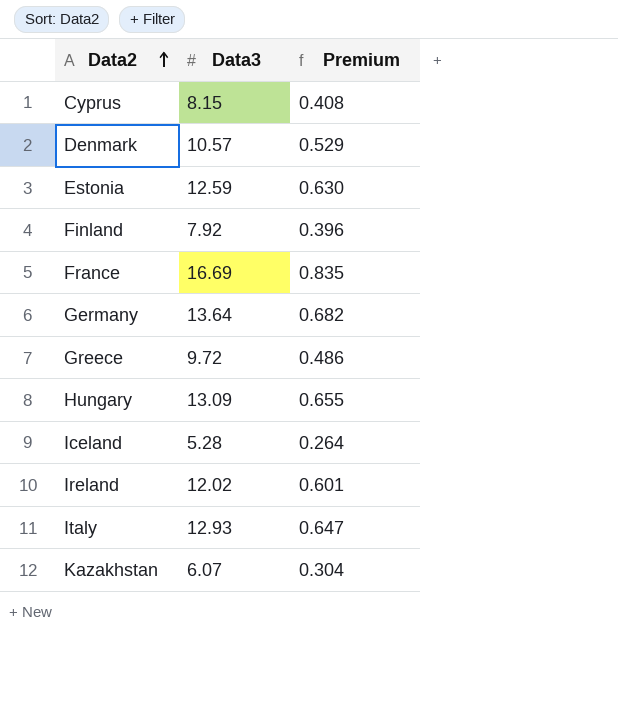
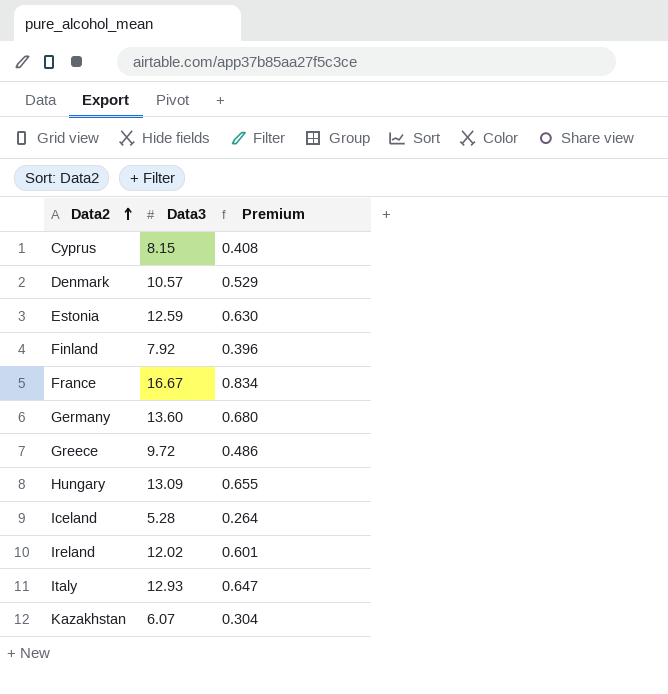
France | Data3: 16.69 -> 16.67
France | Premium: 0.835 -> 0.834
Germany | Data3: 13.64 -> 13.60
Germany | Premium: 0.682 -> 0.680

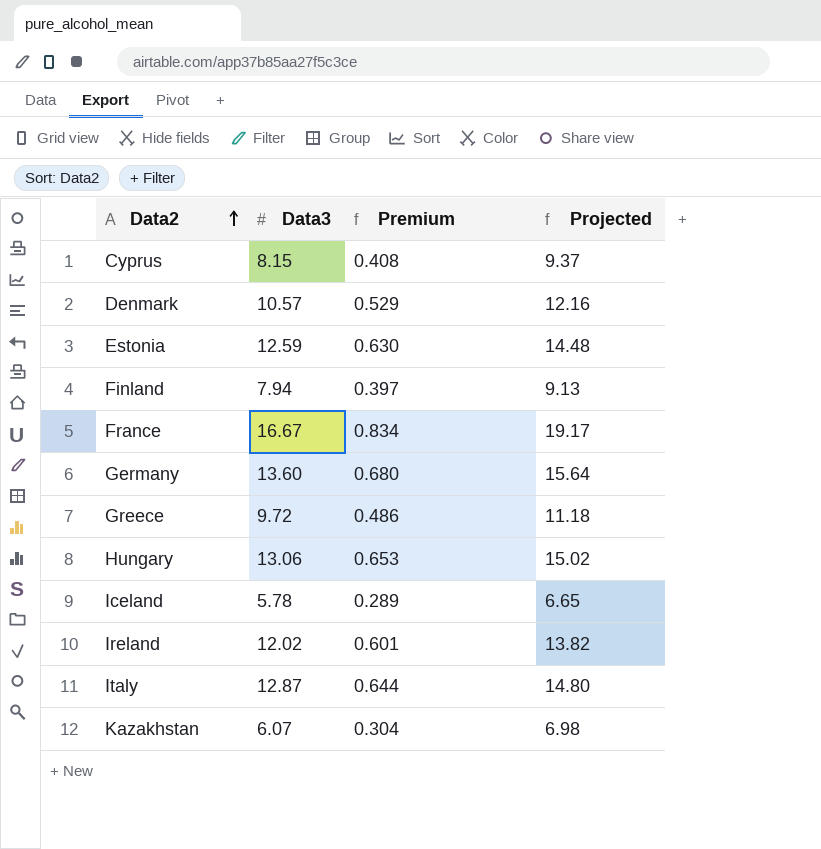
column Projected | formula: none -> [Data3] * 1.15
Finland | Data3: 7.92 -> 7.94
Finland | Premium: 0.396 -> 0.397
Hungary | Data3: 13.09 -> 13.06
Hungary | Premium: 0.655 -> 0.653
Iceland | Data3: 5.28 -> 5.78
Iceland | Premium: 0.264 -> 0.289
Italy | Data3: 12.93 -> 12.87
Italy | Premium: 0.647 -> 0.644

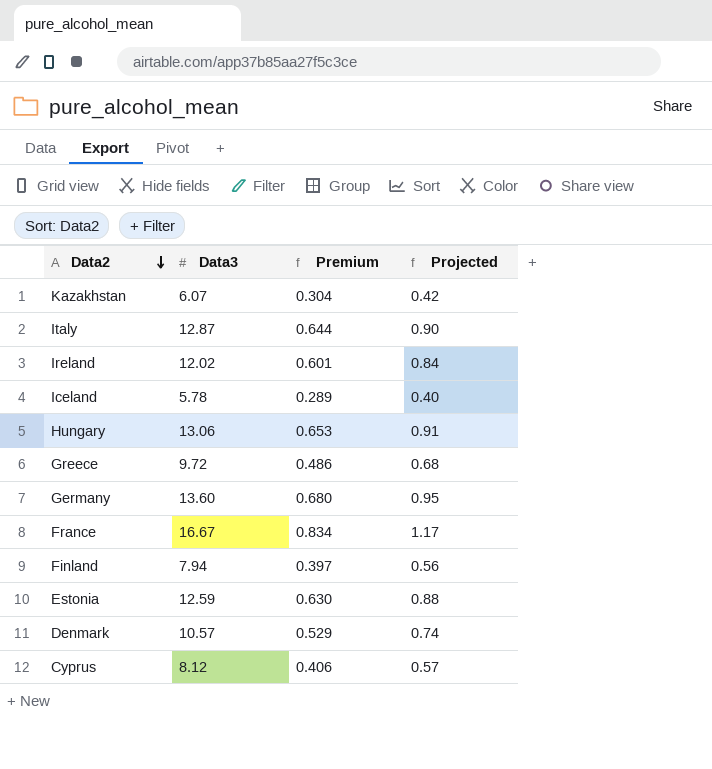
row order: Data2 ascending -> Data2 descending
column Projected | formula: [Data3] * 1.15 -> [Data3] * 0.07
Cyprus | Data3: 8.15 -> 8.12
Cyprus | Premium: 0.408 -> 0.406

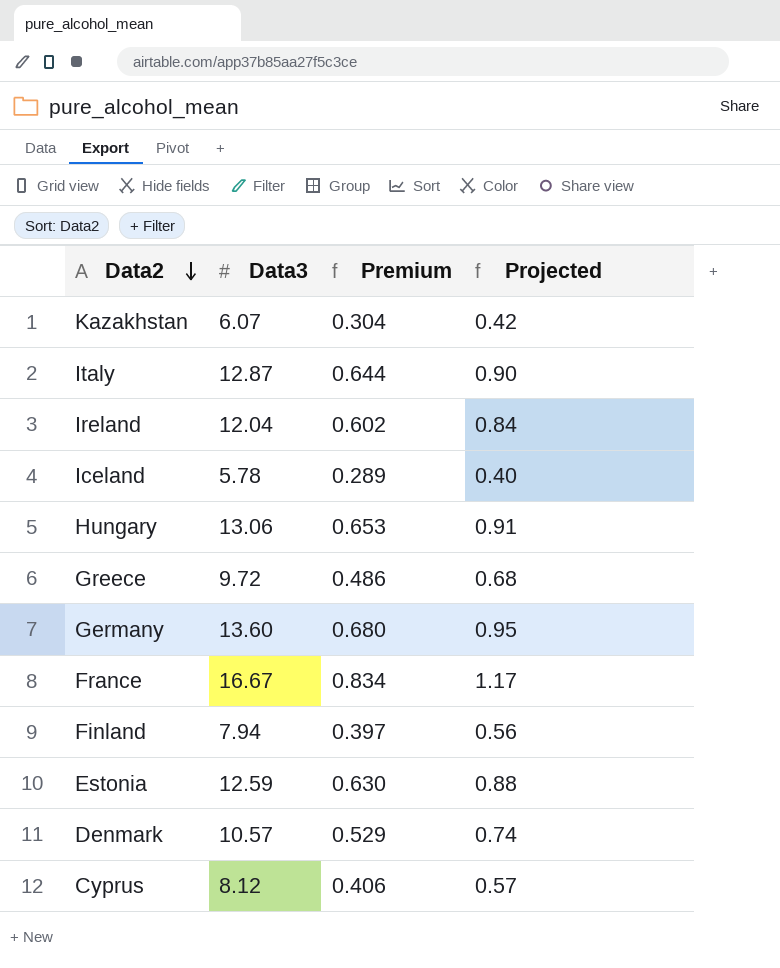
Ireland | Data3: 12.02 -> 12.04
Ireland | Premium: 0.601 -> 0.602

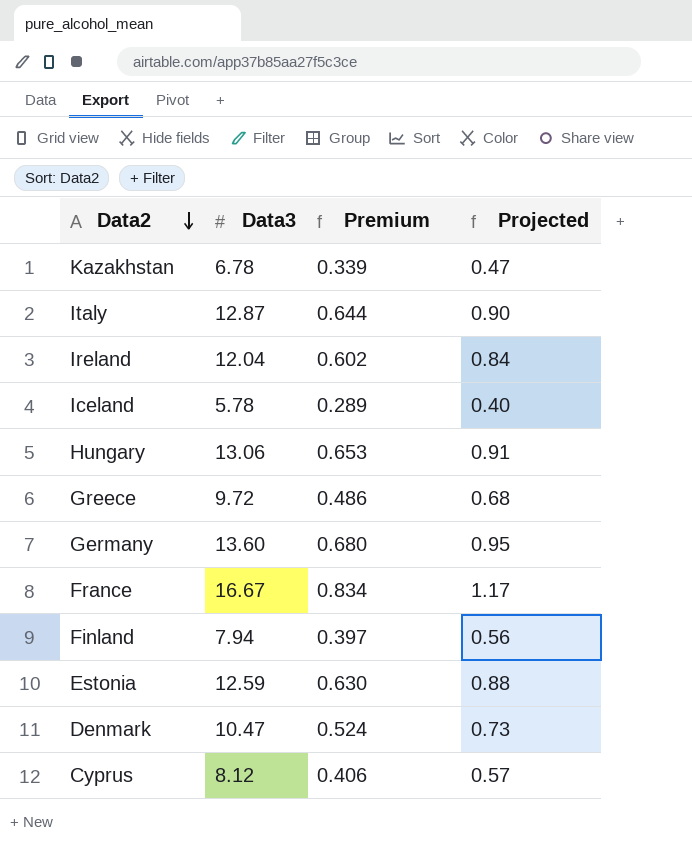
Kazakhstan | Data3: 6.07 -> 6.78
Kazakhstan | Premium: 0.304 -> 0.339
Kazakhstan | Projected: 0.42 -> 0.47
Denmark | Data3: 10.57 -> 10.47
Denmark | Premium: 0.529 -> 0.524
Denmark | Projected: 0.74 -> 0.73

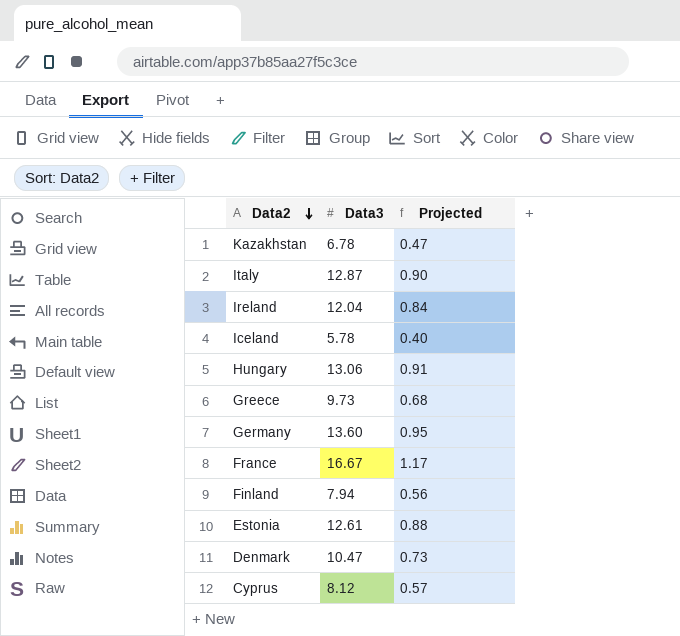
column Premium | formula: [Data3] * 0.05 -> none
Greece | Data3: 9.72 -> 9.73
Estonia | Data3: 12.59 -> 12.61

